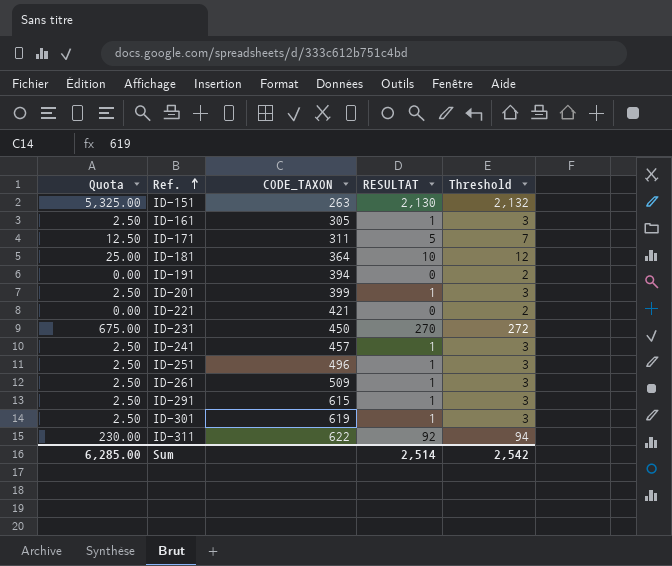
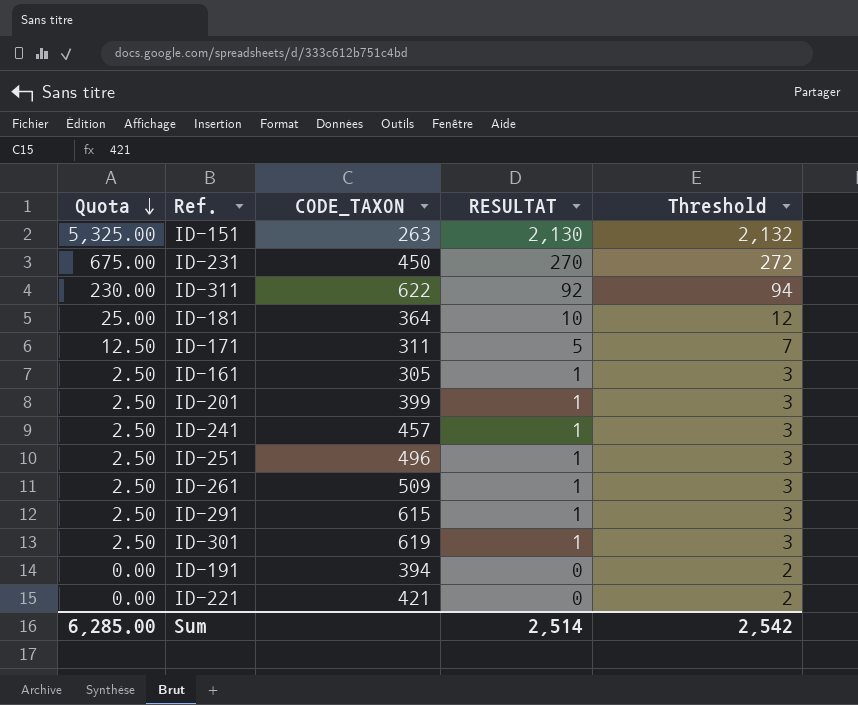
row order: Ref. ascending -> Quota descending

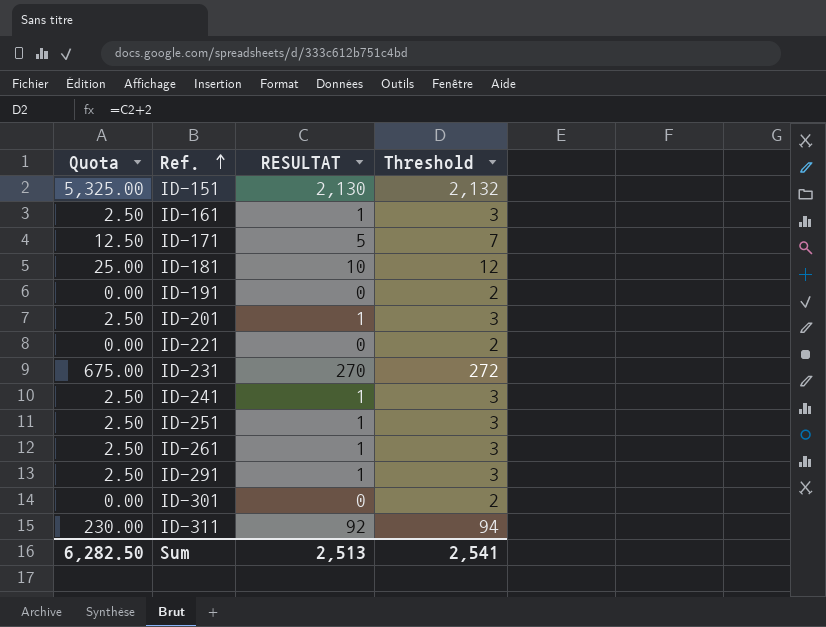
row order: Quota descending -> Ref. ascending
column CODE_TAXON | position: 3 -> none
ID-301 | Quota: 2.50 -> 0.00
ID-301 | RESULTAT: 1 -> 0
ID-301 | Threshold: 3 -> 2
Sum | Quota: 6,285.00 -> 6,282.50
Sum | RESULTAT: 2,514 -> 2,513
Sum | Threshold: 2,542 -> 2,541

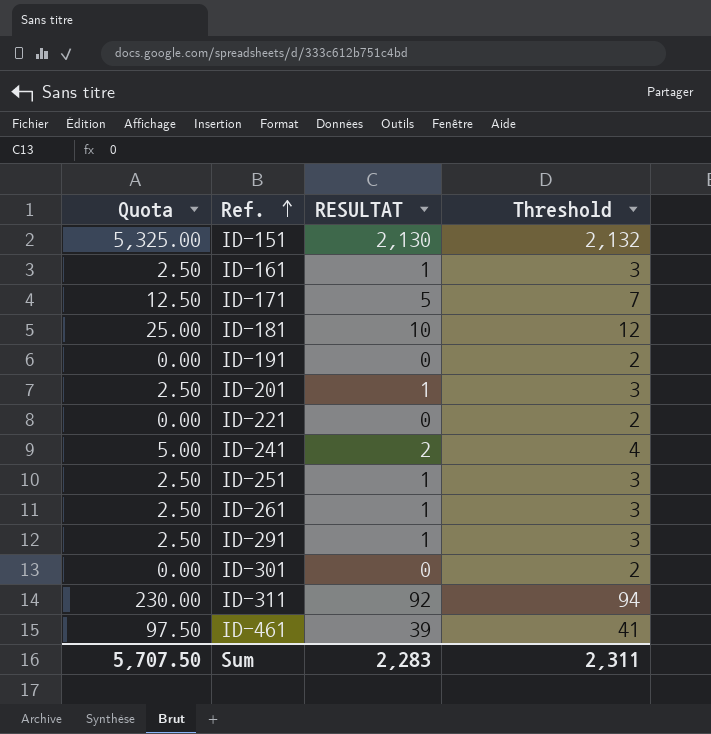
row ID-231: 675.00 | 270 | 272 -> none
ID-241 | Quota: 2.50 -> 5.00
ID-241 | RESULTAT: 1 -> 2
ID-241 | Threshold: 3 -> 4
row ID-461: none -> 97.50 | 39 | 41
Sum | Quota: 6,282.50 -> 5,707.50
Sum | RESULTAT: 2,513 -> 2,283
Sum | Threshold: 2,541 -> 2,311

